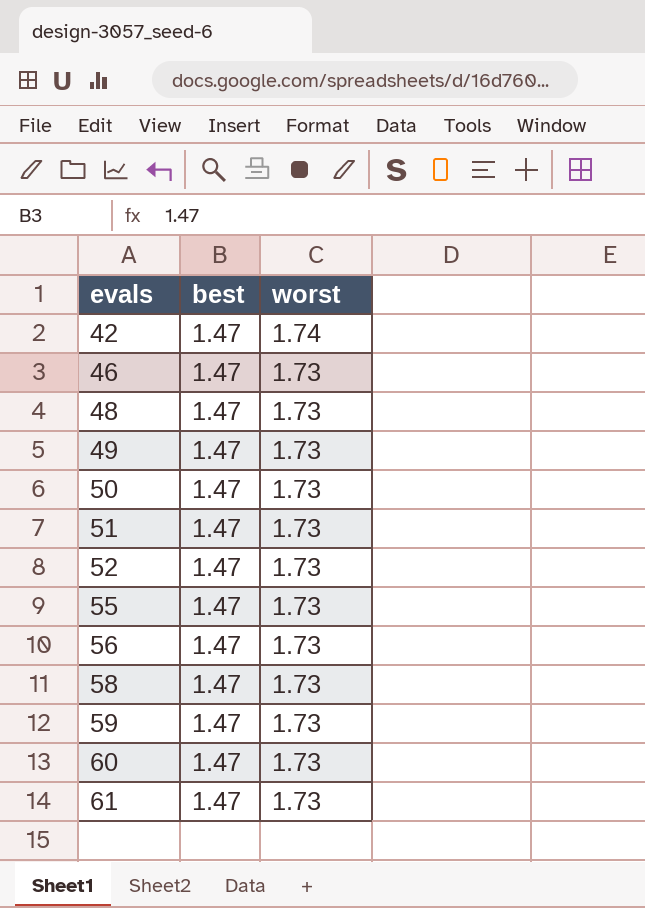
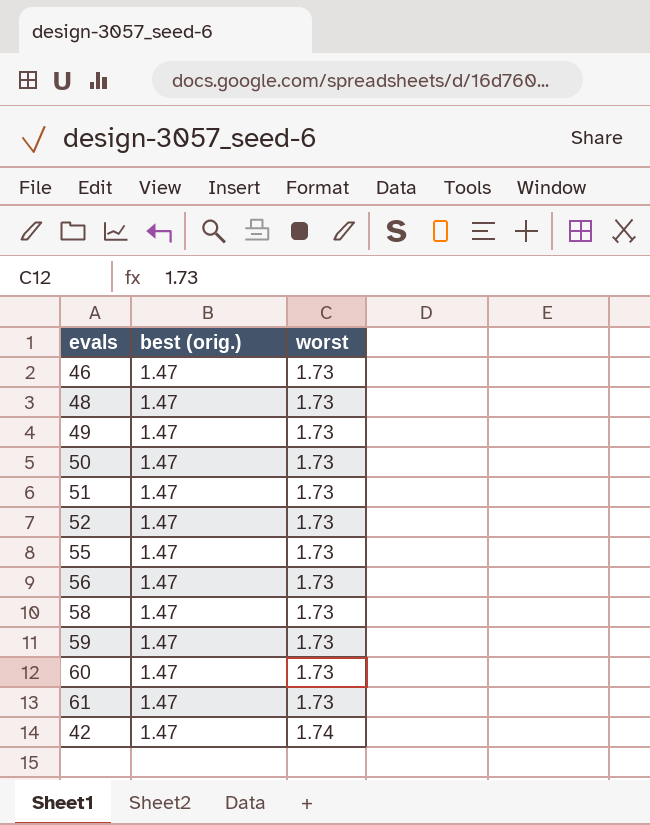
row order: evals ascending -> worst ascending
column name: best -> best (orig.)

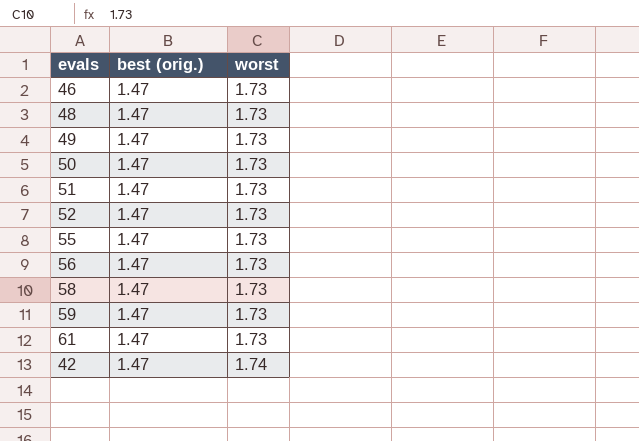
row 60: 1.47 | 1.73 -> none

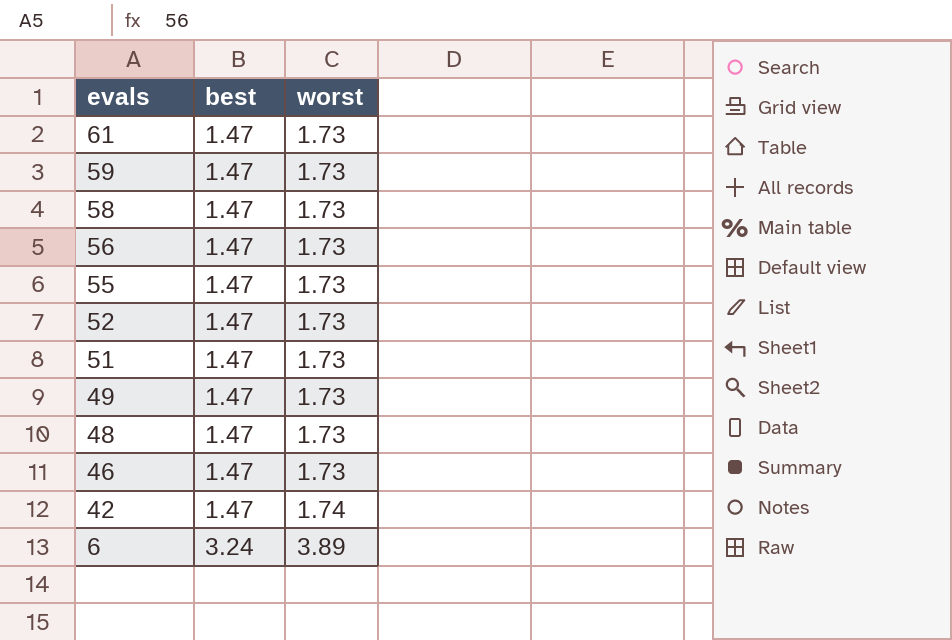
row order: worst ascending -> evals descending
column name: best (orig.) -> best
row 50: 1.47 | 1.73 -> none
row 6: none -> 3.24 | 3.89

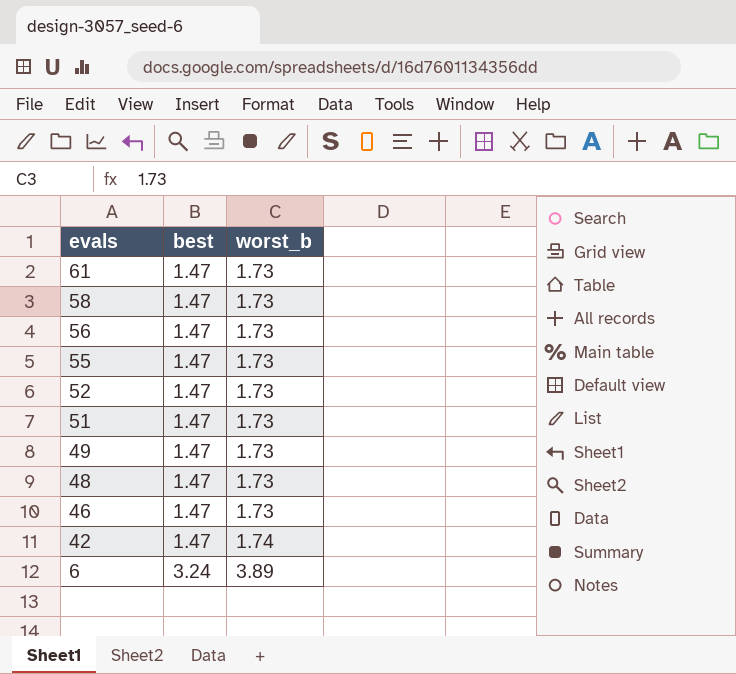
column name: worst -> worst_b
row 59: 1.47 | 1.73 -> none

